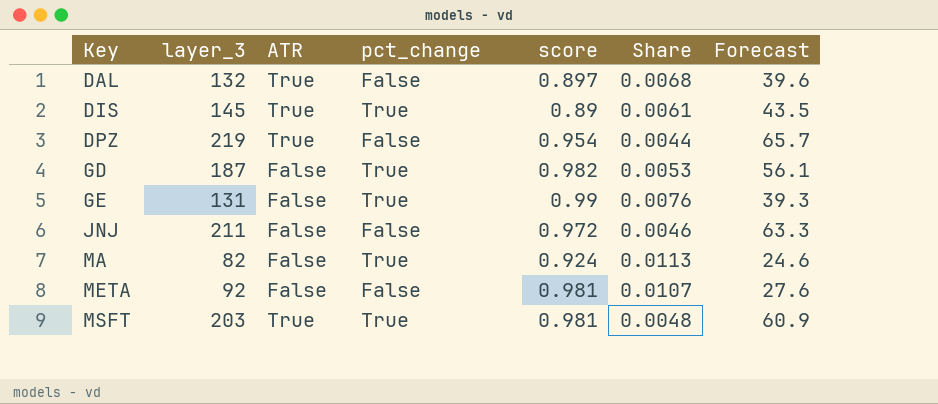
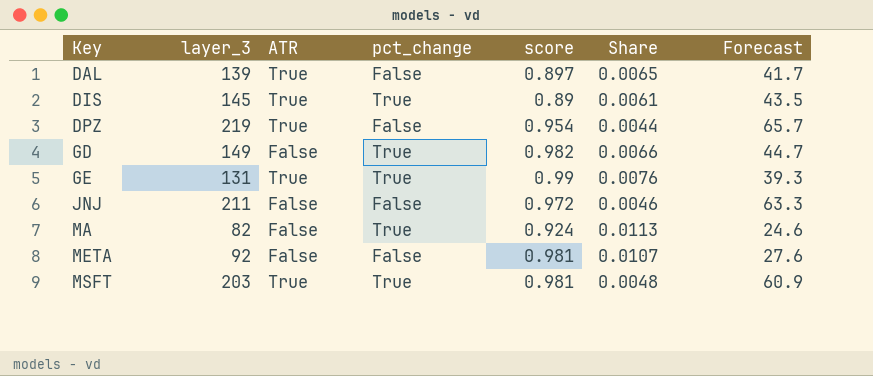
DAL | layer_3: 132 -> 139
DAL | Share: 0.0068 -> 0.0065
DAL | Forecast: 39.6 -> 41.7
GD | layer_3: 187 -> 149
GD | Share: 0.0053 -> 0.0066
GD | Forecast: 56.1 -> 44.7
GE | ATR: False -> True

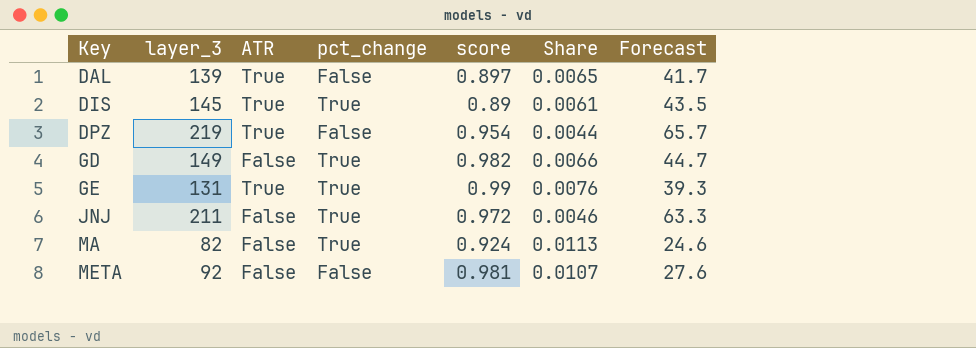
row MSFT: 203 | True | True | 0.981 | 0.0048 | 60.9 -> none
JNJ | pct_change: False -> True

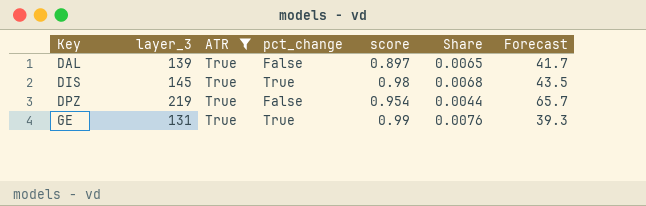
filter: none -> ATR = True
DIS | score: 0.89 -> 0.98
DIS | Share: 0.0061 -> 0.0068

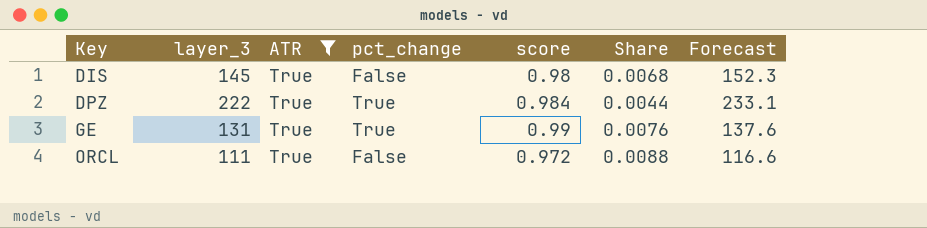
column Forecast | formula: [layer_3] * 0.3 -> [layer_3] * 1.05
row DAL: 139 | True | False | 0.897 | 0.0065 | 41.7 -> none
DIS | pct_change: True -> False
DPZ | layer_3: 219 -> 222
DPZ | pct_change: False -> True
DPZ | score: 0.954 -> 0.984
row ORCL: none -> 111 | True | False | 0.972 | 0.0088 | 116.6

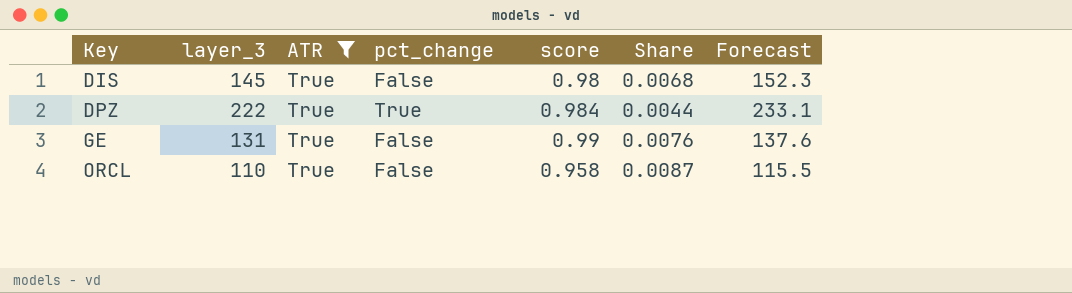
GE | pct_change: True -> False
ORCL | layer_3: 111 -> 110
ORCL | score: 0.972 -> 0.958
ORCL | Share: 0.0088 -> 0.0087
ORCL | Forecast: 116.6 -> 115.5

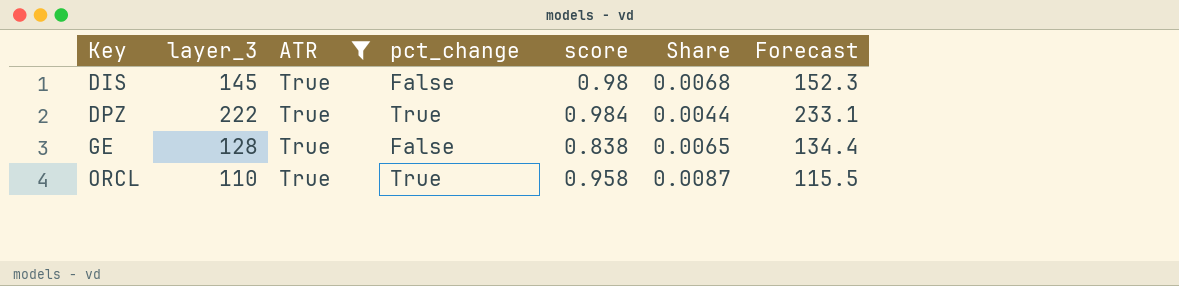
GE | layer_3: 131 -> 128
GE | score: 0.99 -> 0.838
GE | Share: 0.0076 -> 0.0065
GE | Forecast: 137.6 -> 134.4
ORCL | pct_change: False -> True

